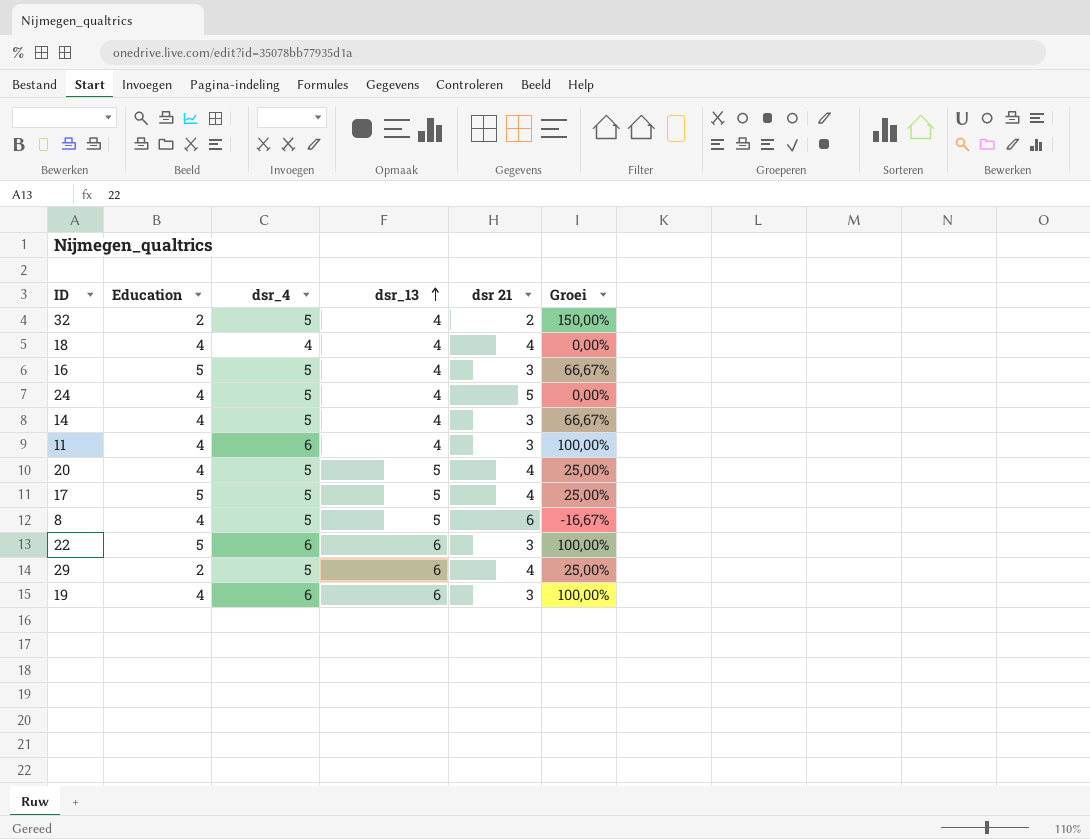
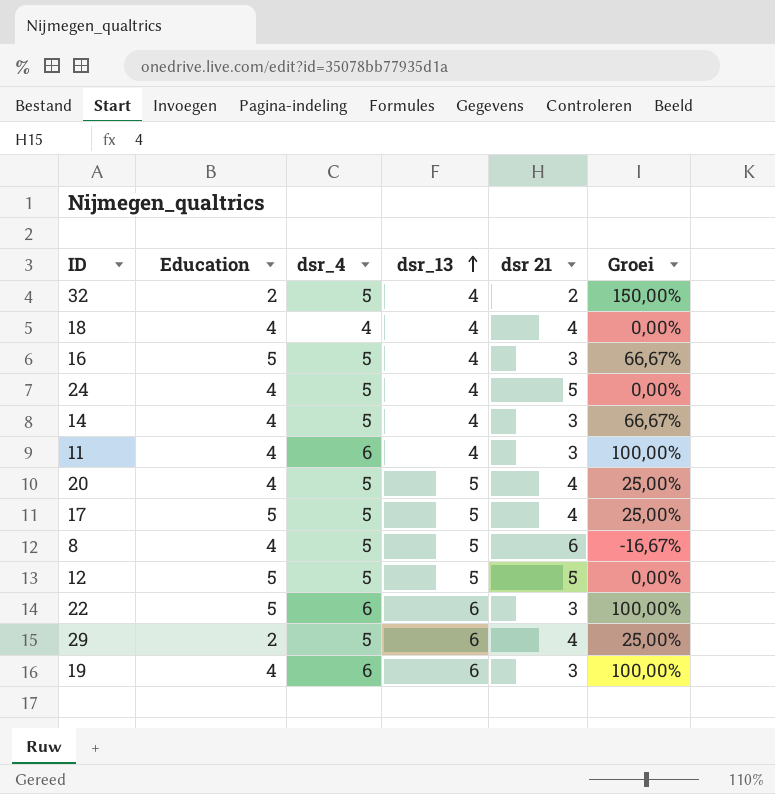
row 12: none -> 5 | 5 | 5 | 5 | 0,00%

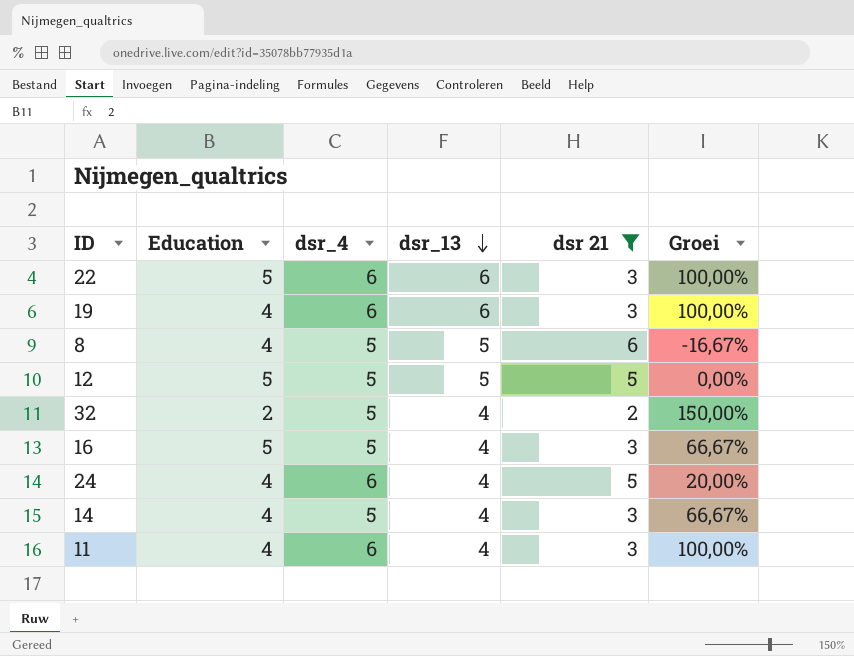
filter: none -> dsr 21 != 4
row order: dsr_13 ascending -> dsr_13 descending
24 | dsr_4: 5 -> 6
24 | Groei: 0,00% -> 20,00%

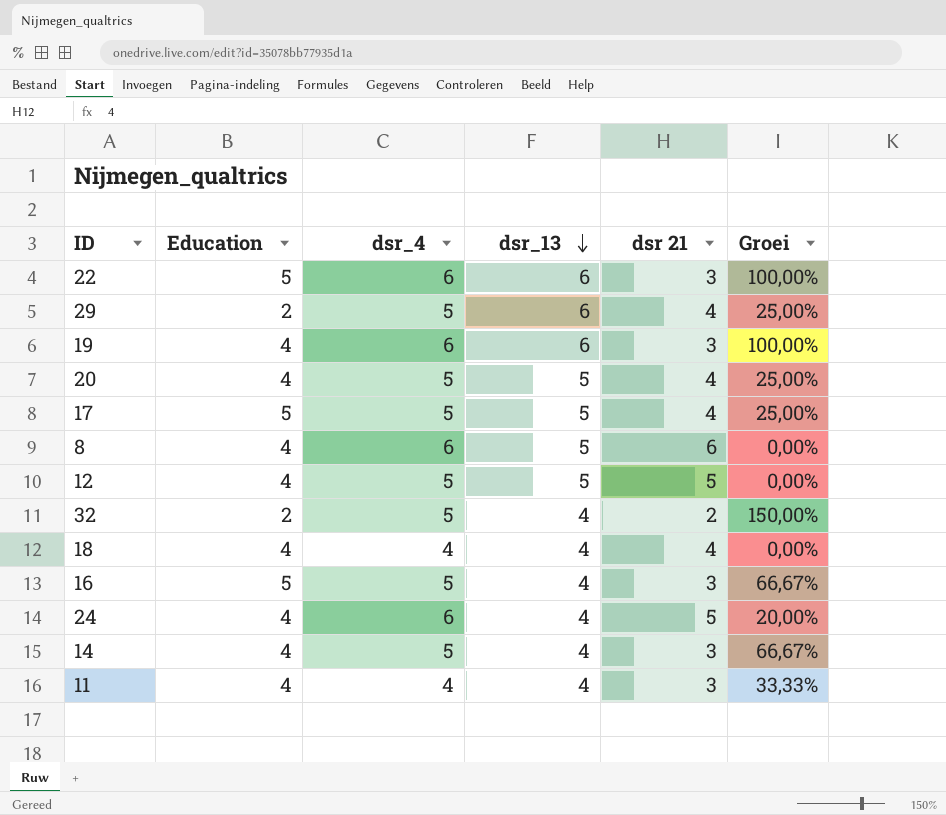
filter: dsr 21 != 4 -> none
8 | dsr_4: 5 -> 6
8 | Groei: -16,67% -> 0,00%
12 | Education: 5 -> 4
11 | dsr_4: 6 -> 4
11 | Groei: 100,00% -> 33,33%

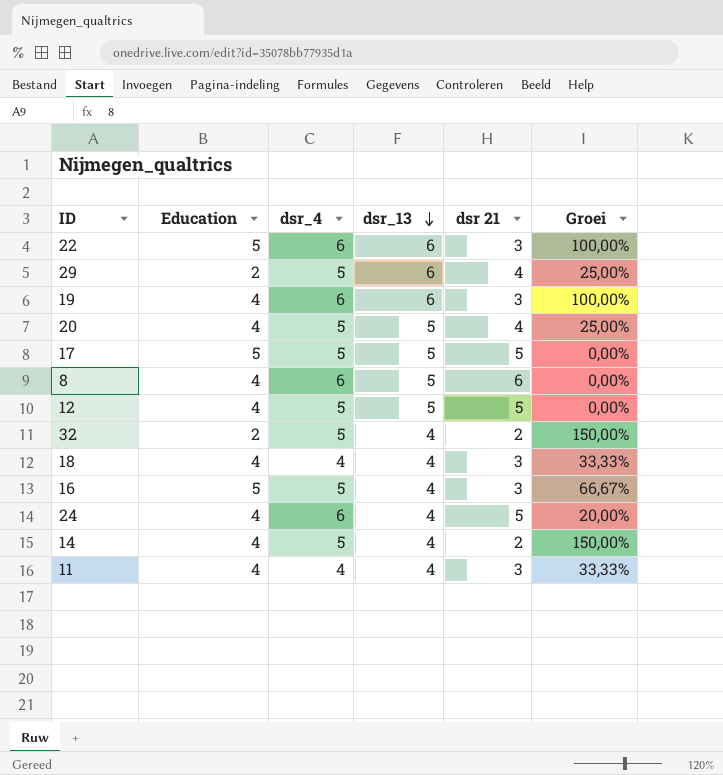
17 | dsr 21: 4 -> 5
17 | Groei: 25,00% -> 0,00%
18 | dsr 21: 4 -> 3
18 | Groei: 0,00% -> 33,33%
14 | dsr 21: 3 -> 2
14 | Groei: 66,67% -> 150,00%

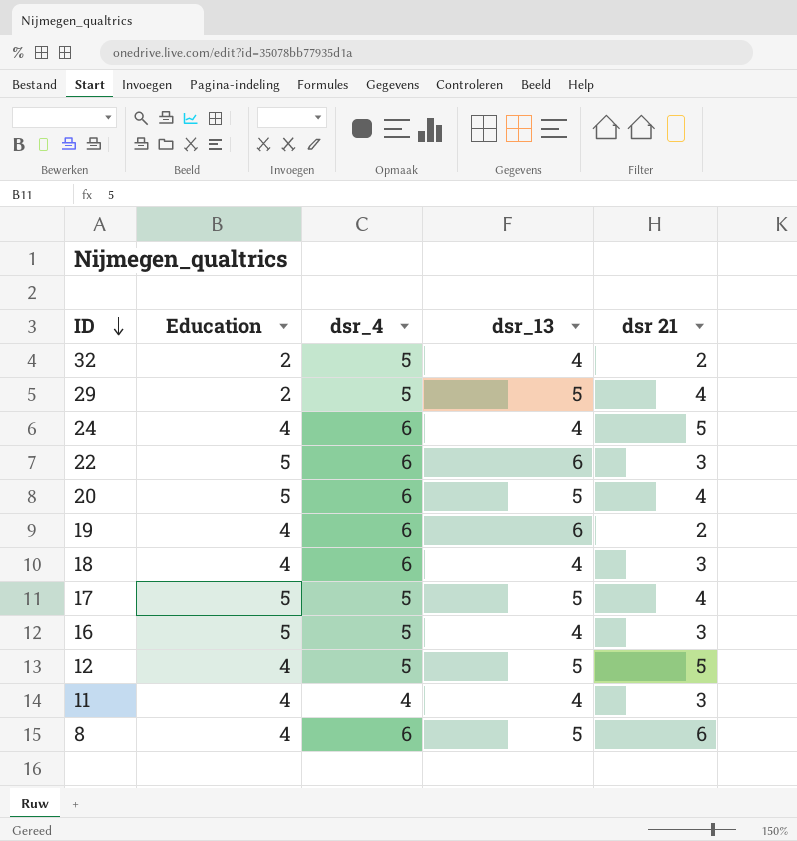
row order: dsr_13 descending -> ID descending
column Groei | formula: ([dsr_4] - [dsr 21]) / [dsr 21] -> none
row 14: 4 | 5 | 4 | 2 | 150,00% -> none
29 | dsr_13: 6 -> 5
20 | Education: 4 -> 5
20 | dsr_4: 5 -> 6
19 | dsr 21: 3 -> 2
18 | dsr_4: 4 -> 6
17 | dsr 21: 5 -> 4

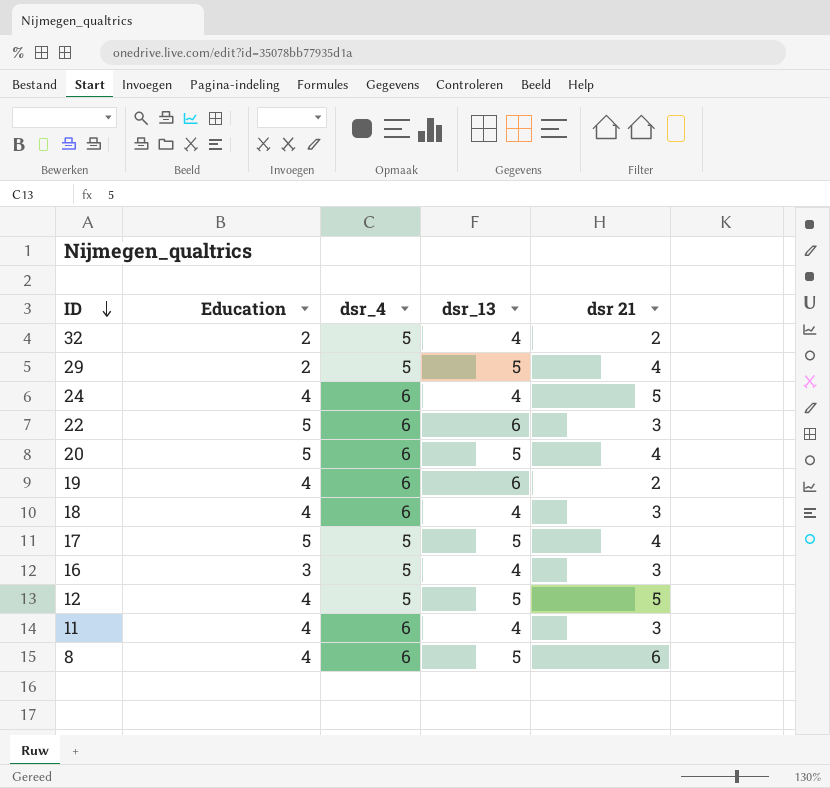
16 | Education: 5 -> 3
11 | dsr_4: 4 -> 6

